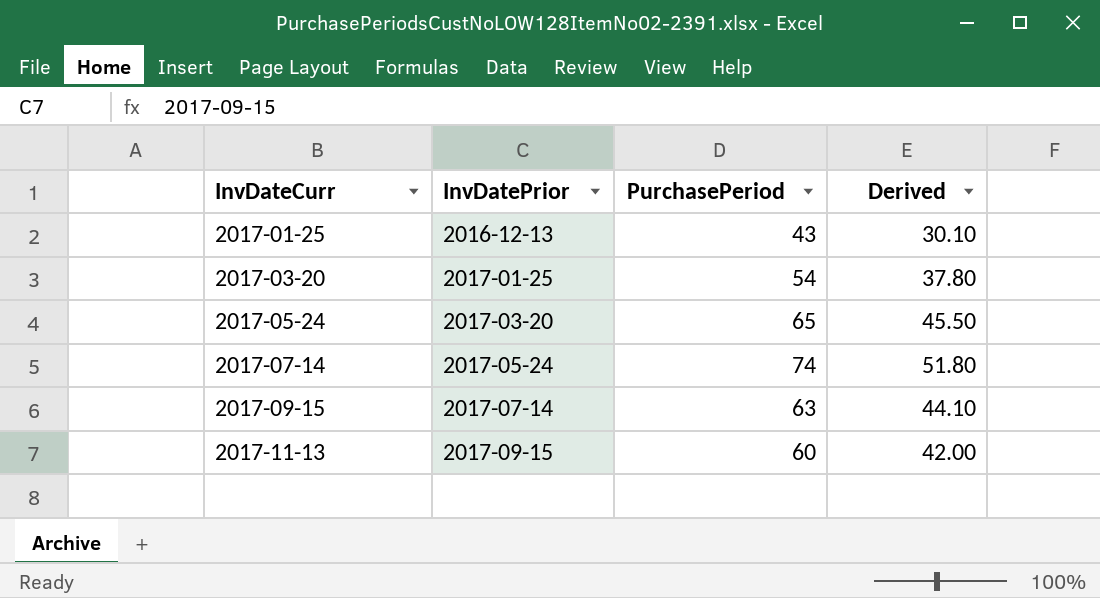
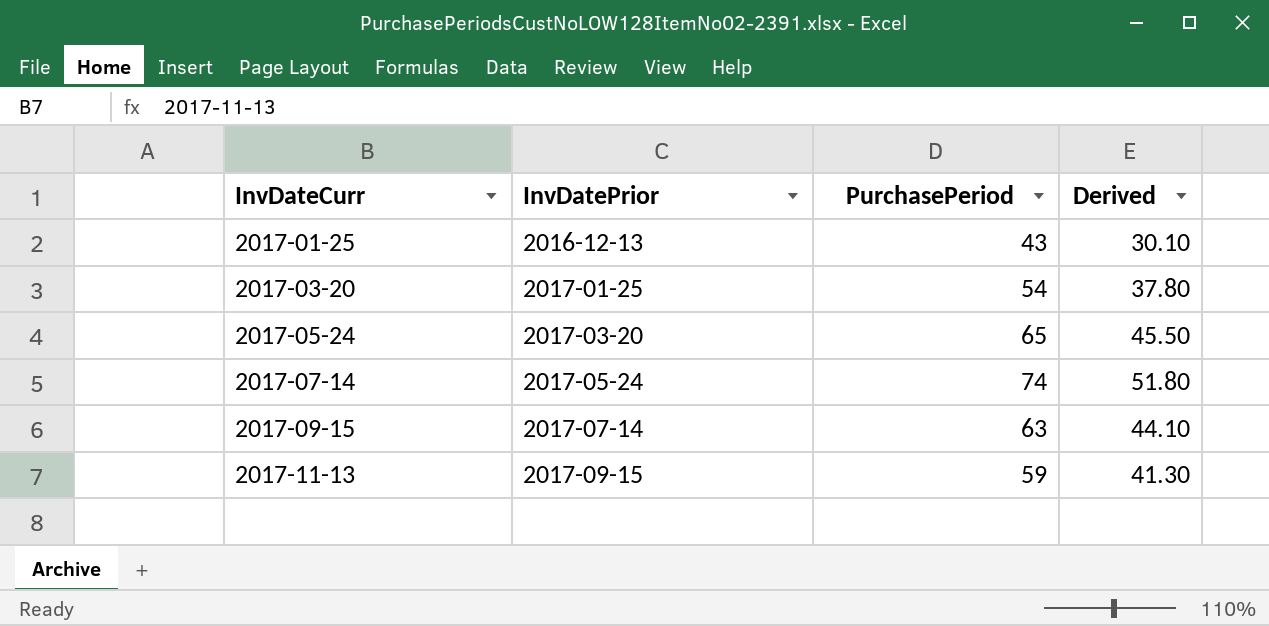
2017-11-13 | PurchasePeriod: 60 -> 59
2017-11-13 | Derived: 42.00 -> 41.30

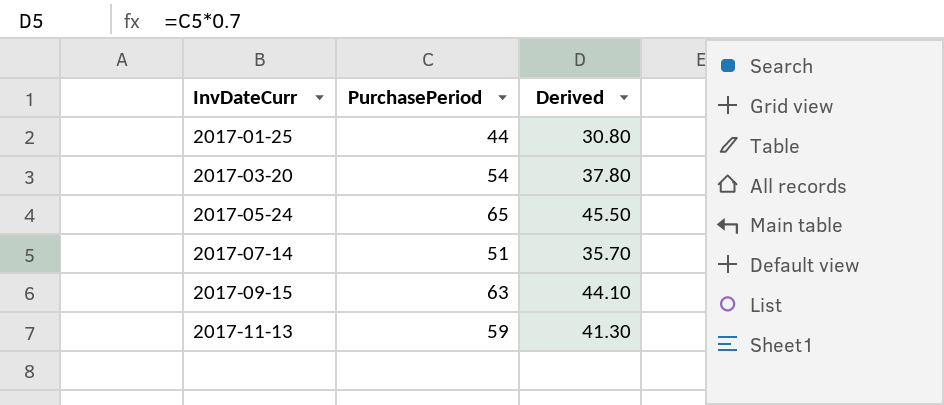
column InvDatePrior | position: 2 -> none
2017-01-25 | PurchasePeriod: 43 -> 44
2017-01-25 | Derived: 30.10 -> 30.80
2017-07-14 | PurchasePeriod: 74 -> 51
2017-07-14 | Derived: 51.80 -> 35.70

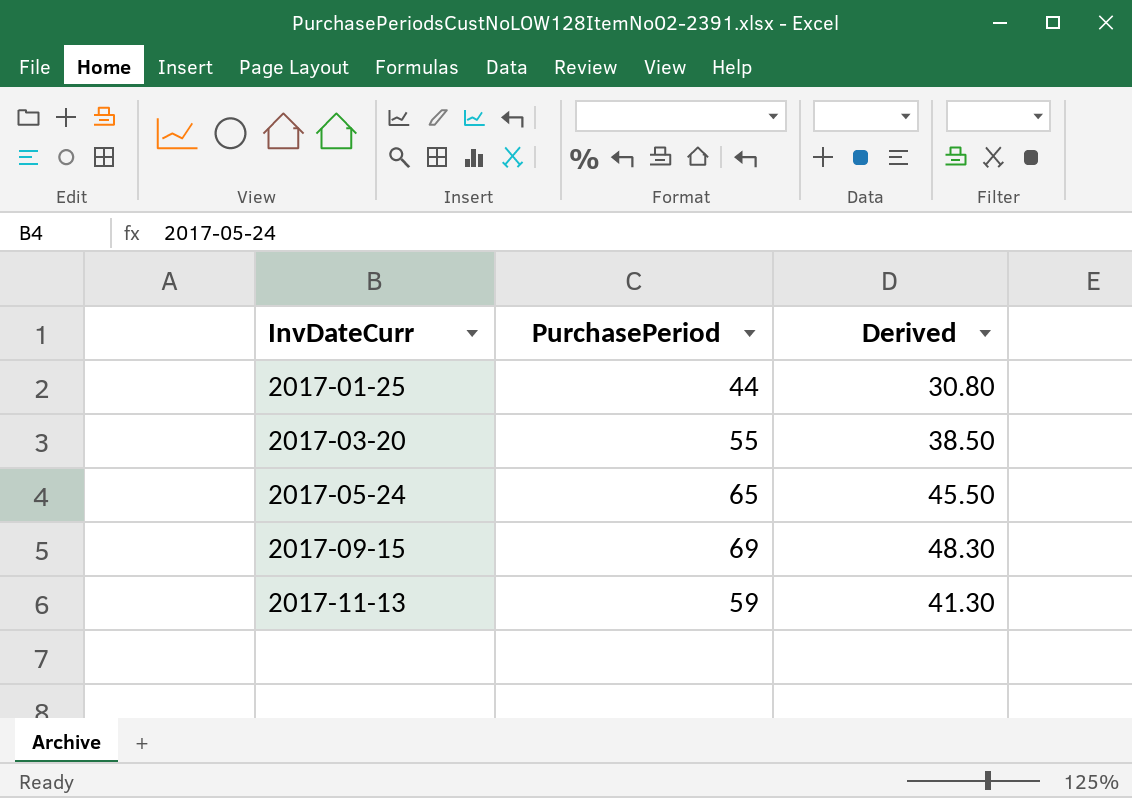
row 2017-07-14: 51 | 35.70 -> none
2017-03-20 | PurchasePeriod: 54 -> 55
2017-03-20 | Derived: 37.80 -> 38.50
2017-09-15 | PurchasePeriod: 63 -> 69
2017-09-15 | Derived: 44.10 -> 48.30

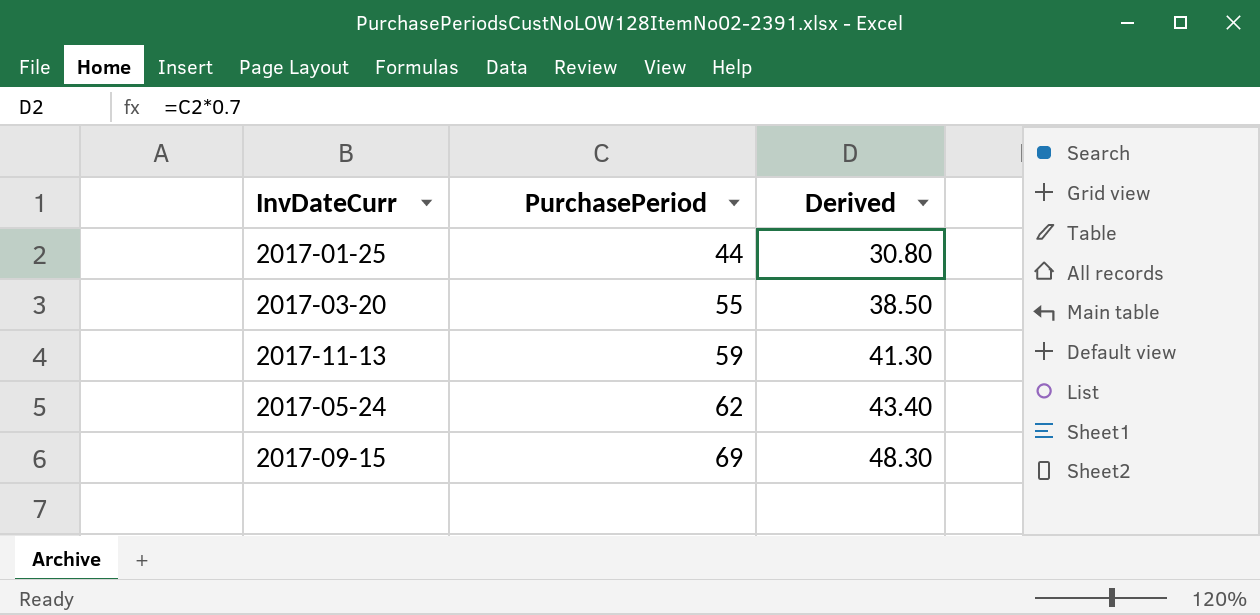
row order: InvDateCurr ascending -> PurchasePeriod ascending
2017-05-24 | PurchasePeriod: 65 -> 62
2017-05-24 | Derived: 45.50 -> 43.40

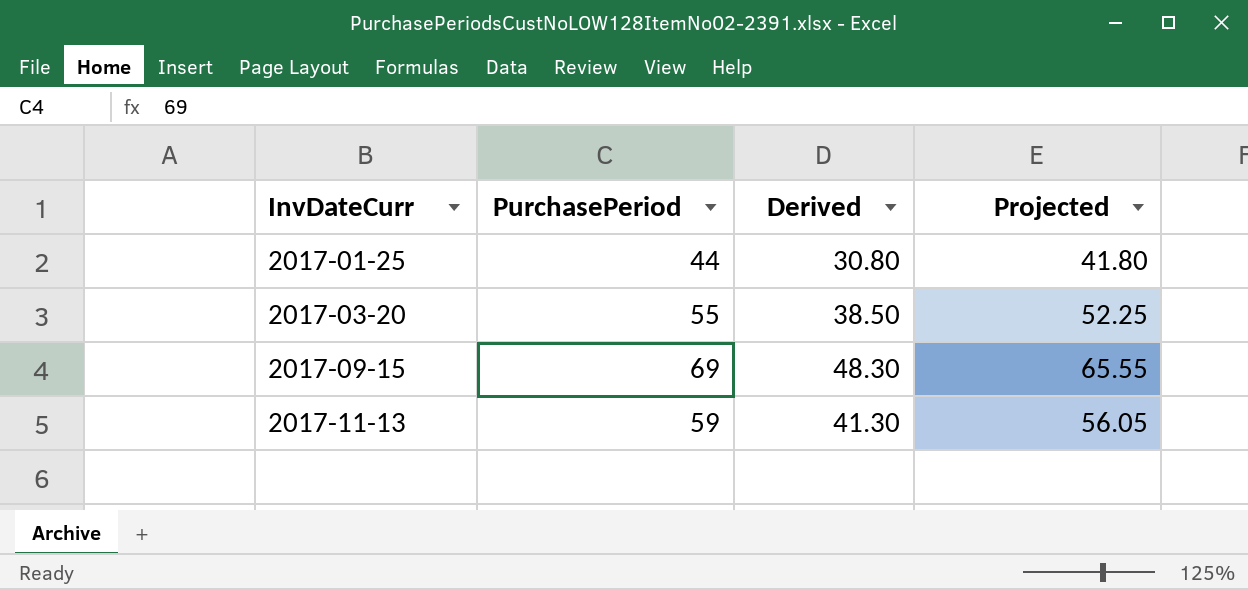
row order: PurchasePeriod ascending -> InvDateCurr ascending
column Projected | formula: none -> [PurchasePeriod] * 0.95
row 2017-05-24: 62 | 43.40 -> none

